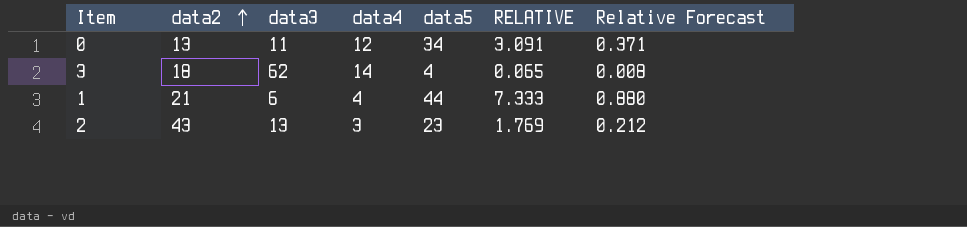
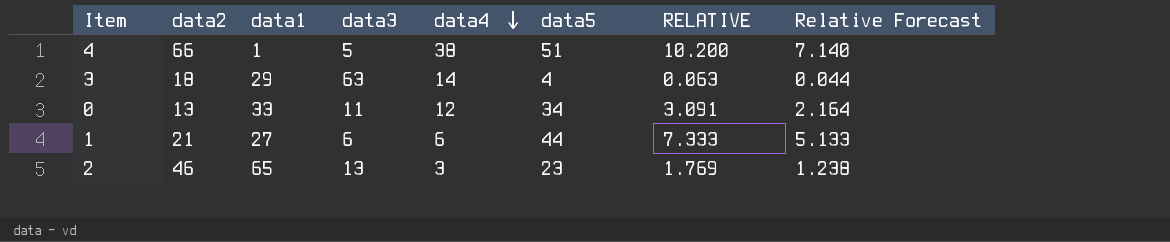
row order: data2 ascending -> data4 descending
column data1 | position: none -> 3
column Relative Forecast | formula: [RELATIVE] * 0.12 -> [RELATIVE] * 0.7
row 4: none -> 66 | 1 | 5 | 38 | 51 | 10.200 | 7.140
3 | data3: 62 -> 63
3 | RELATIVE: 0.065 -> 0.063
1 | data4: 4 -> 6
2 | data2: 43 -> 46

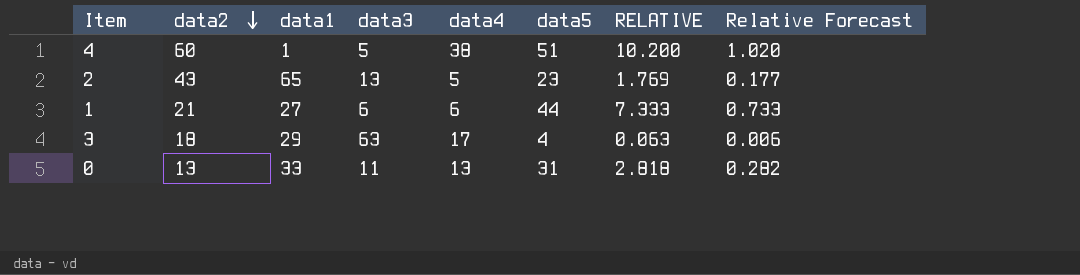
row order: data4 descending -> data2 descending
column Relative Forecast | formula: [RELATIVE] * 0.7 -> [RELATIVE] * 0.1
4 | data2: 66 -> 60
2 | data2: 46 -> 43
2 | data4: 3 -> 5
3 | data4: 14 -> 17
0 | data4: 12 -> 13
0 | data5: 34 -> 31
0 | RELATIVE: 3.091 -> 2.818

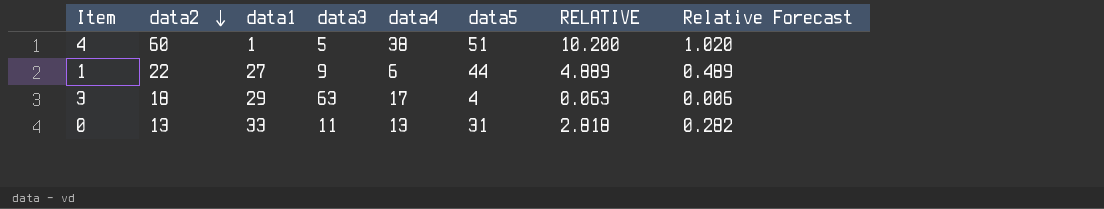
row 2: 43 | 65 | 13 | 5 | 23 | 1.769 | 0.177 -> none
1 | data2: 21 -> 22
1 | data3: 6 -> 9
1 | RELATIVE: 7.333 -> 4.889
1 | Relative Forecast: 0.733 -> 0.489

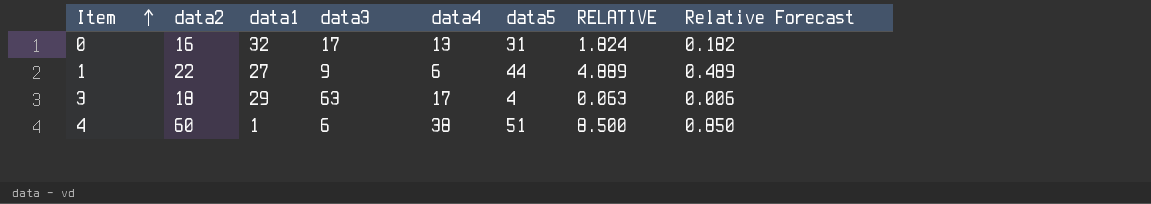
row order: data2 descending -> Item ascending
0 | data2: 13 -> 16
0 | data1: 33 -> 32
0 | data3: 11 -> 17
0 | RELATIVE: 2.818 -> 1.824
0 | Relative Forecast: 0.282 -> 0.182
4 | data3: 5 -> 6
4 | RELATIVE: 10.200 -> 8.500
4 | Relative Forecast: 1.020 -> 0.850

